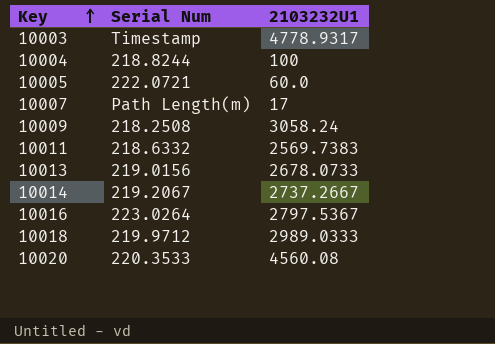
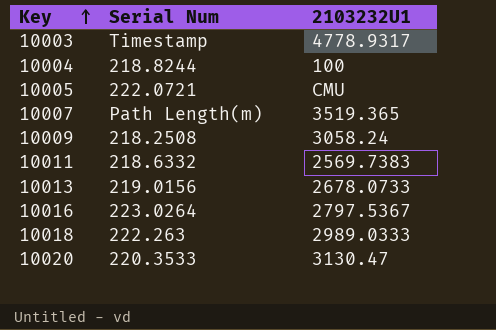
row 10014: 219.2067 | 2737.2667 -> none
10005 | 2103232U1: 60.0 -> CMU
10007 | 2103232U1: 17 -> 3519.365
10018 | Serial Num: 219.9712 -> 222.263
10020 | 2103232U1: 4560.08 -> 3130.47

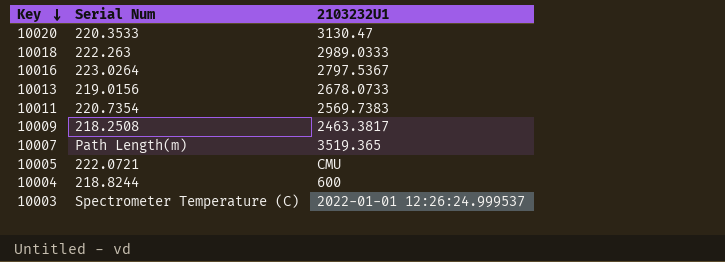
row order: Key ascending -> Key descending
10011 | Serial Num: 218.6332 -> 220.7354
10009 | 2103232U1: 3058.24 -> 2463.3817
10004 | 2103232U1: 100 -> 600
10003 | Serial Num: Timestamp -> Spectrometer Temperature (C)
10003 | 2103232U1: 4778.9317 -> 2022-01-01 12:26:24.999537

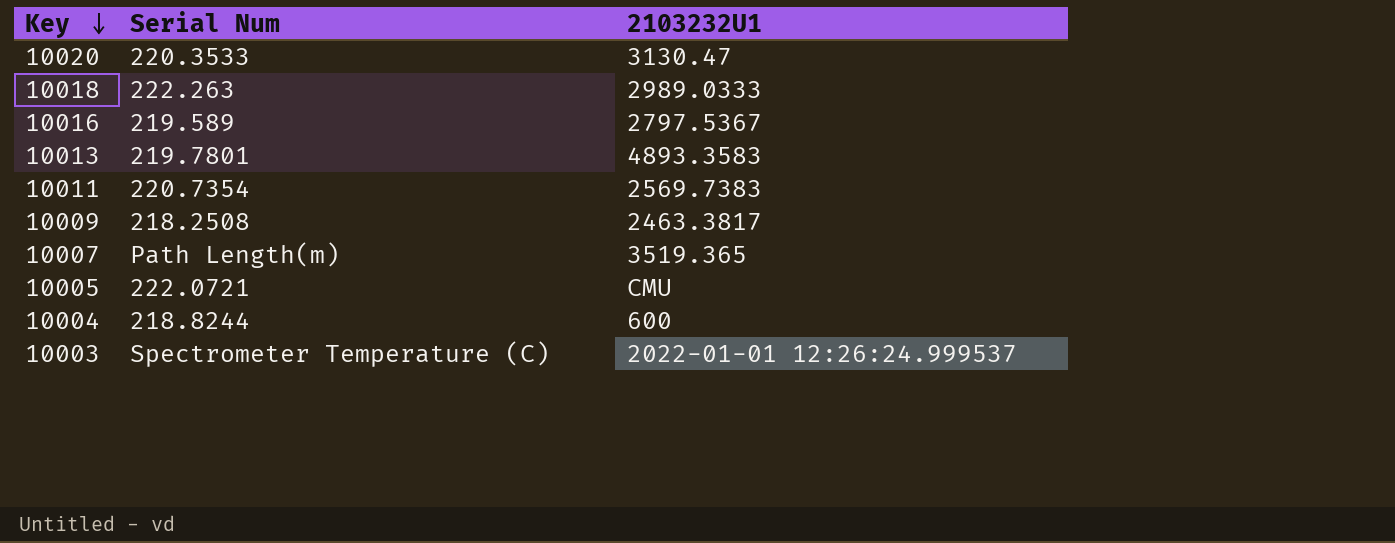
10016 | Serial Num: 223.0264 -> 219.589
10013 | Serial Num: 219.0156 -> 219.7801
10013 | 2103232U1: 2678.0733 -> 4893.3583

